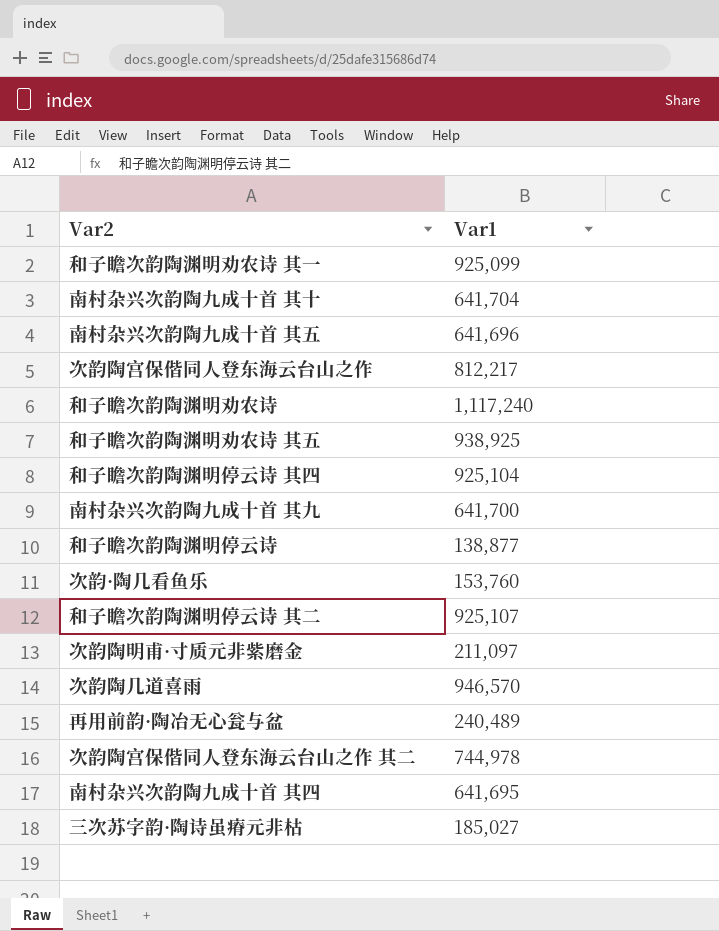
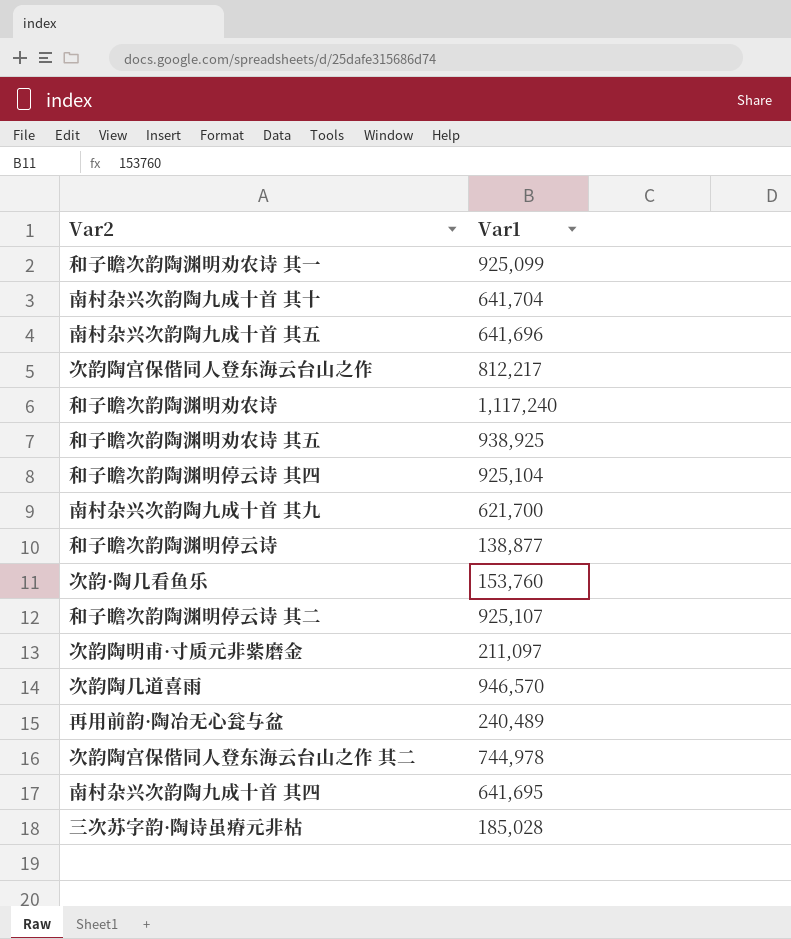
南村杂兴次韵陶九成十首 其九 | Var1: 641,700 -> 621,700
三次苏字韵·陶诗虽瘠元非枯 | Var1: 185,027 -> 185,028

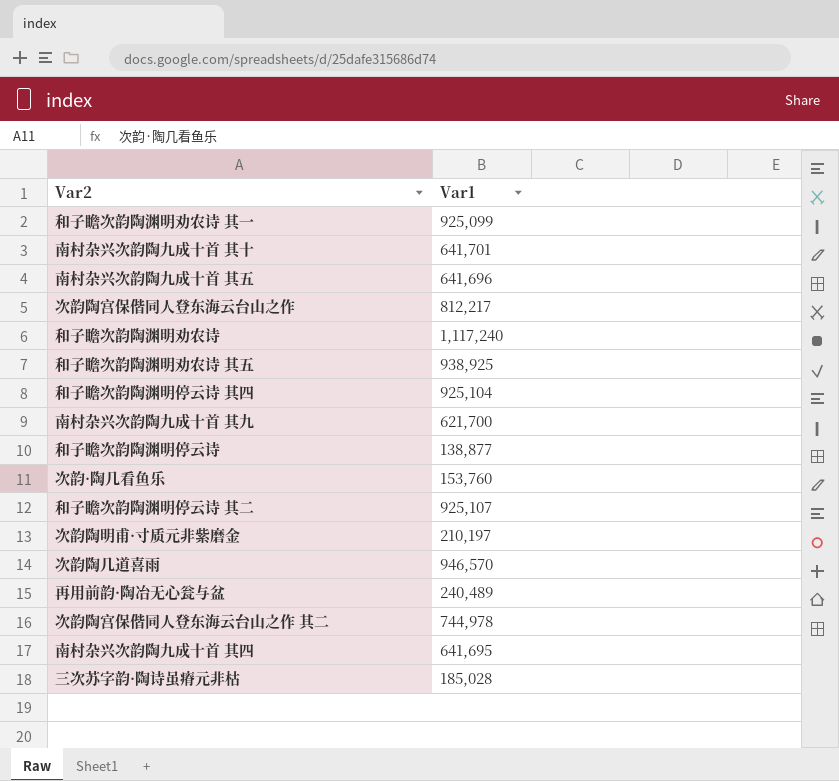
南村杂兴次韵陶九成十首 其十 | Var1: 641,704 -> 641,701
次韵陶明甫·寸质元非紫磨金 | Var1: 211,097 -> 210,197

